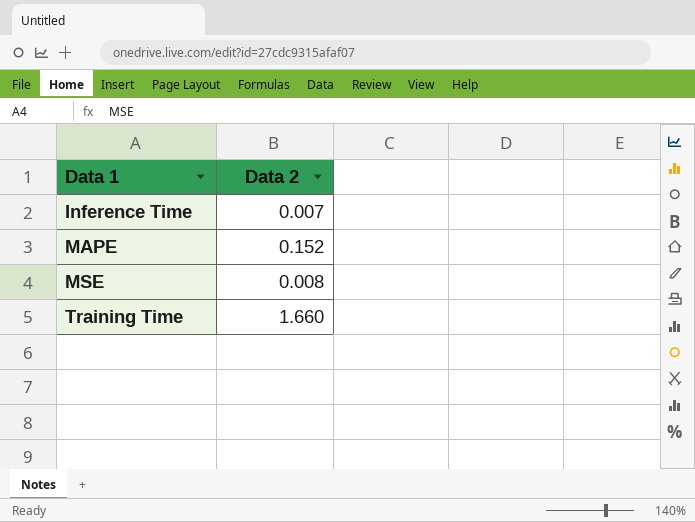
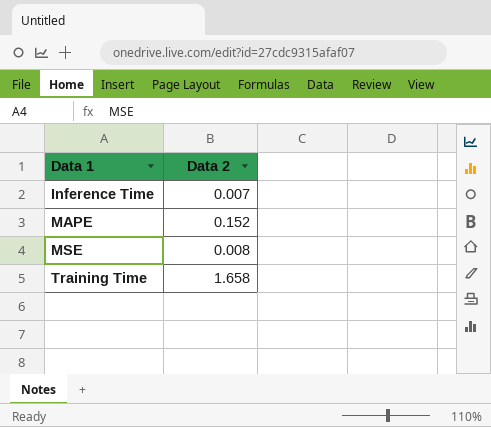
Training Time | Data 2: 1.660 -> 1.658

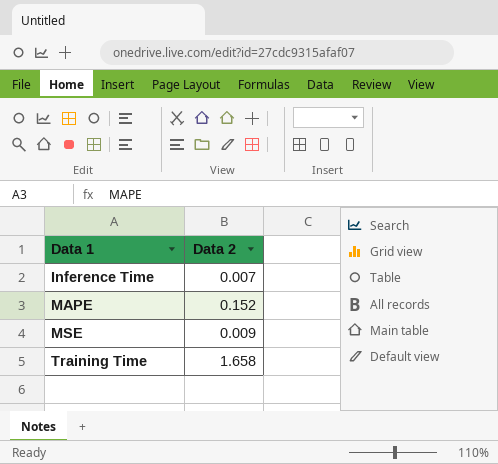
MSE | Data 2: 0.008 -> 0.009

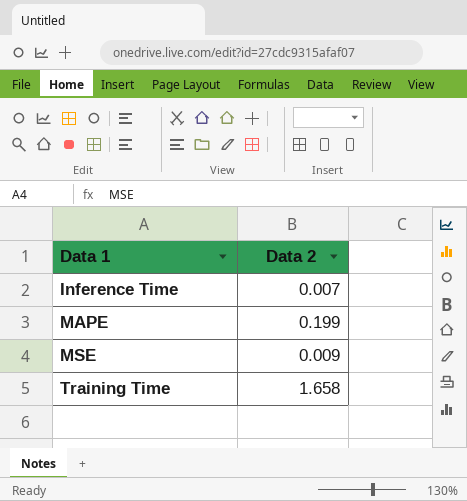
MAPE | Data 2: 0.152 -> 0.199

